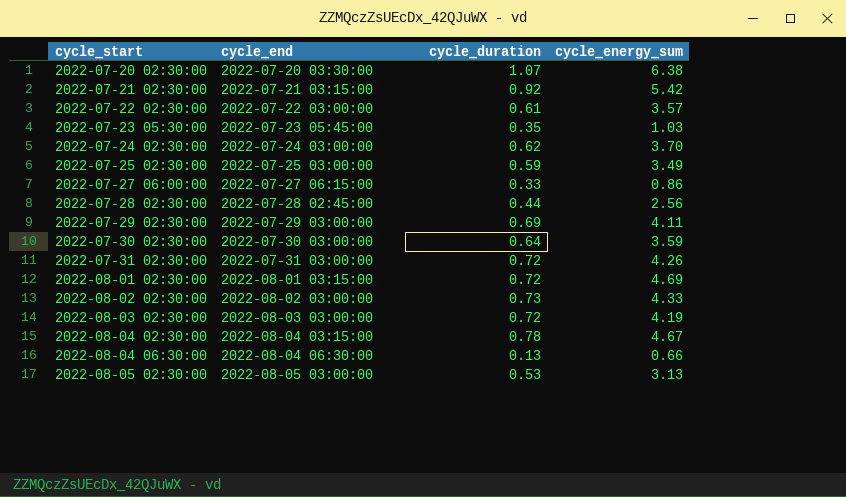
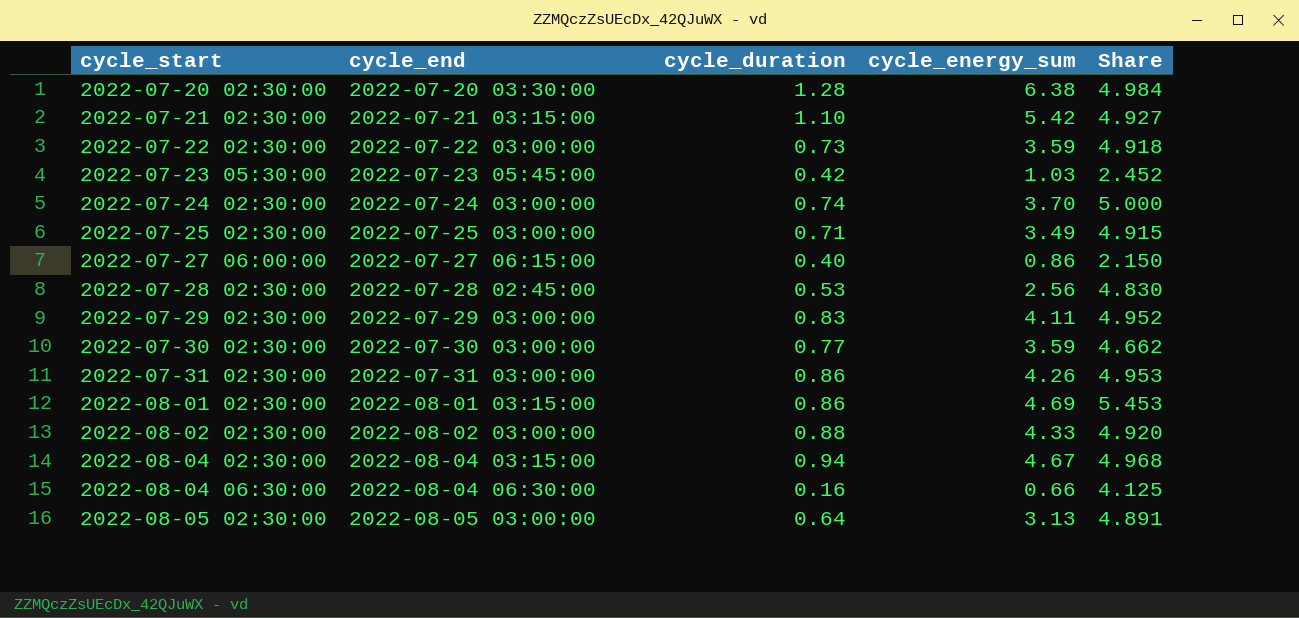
column Share | formula: none -> [cycle_energy_sum] / [cycle_duration]
row 2022-08-03 02:30:00: 2022-08-03 03:00:00 | 0.72 | 4.19 -> none
2022-07-20 02:30:00 | cycle_duration: 1.07 -> 1.28
2022-07-21 02:30:00 | cycle_duration: 0.92 -> 1.10
2022-07-22 02:30:00 | cycle_duration: 0.61 -> 0.73
2022-07-22 02:30:00 | cycle_energy_sum: 3.57 -> 3.59
2022-07-23 05:30:00 | cycle_duration: 0.35 -> 0.42
2022-07-24 02:30:00 | cycle_duration: 0.62 -> 0.74
2022-07-25 02:30:00 | cycle_duration: 0.59 -> 0.71
2022-07-27 06:00:00 | cycle_duration: 0.33 -> 0.40
2022-07-28 02:30:00 | cycle_duration: 0.44 -> 0.53
2022-07-29 02:30:00 | cycle_duration: 0.69 -> 0.83
2022-07-30 02:30:00 | cycle_duration: 0.64 -> 0.77
2022-07-31 02:30:00 | cycle_duration: 0.72 -> 0.86
2022-08-01 02:30:00 | cycle_duration: 0.72 -> 0.86
2022-08-02 02:30:00 | cycle_duration: 0.73 -> 0.88
2022-08-04 02:30:00 | cycle_duration: 0.78 -> 0.94
2022-08-04 06:30:00 | cycle_duration: 0.13 -> 0.16
2022-08-05 02:30:00 | cycle_duration: 0.53 -> 0.64

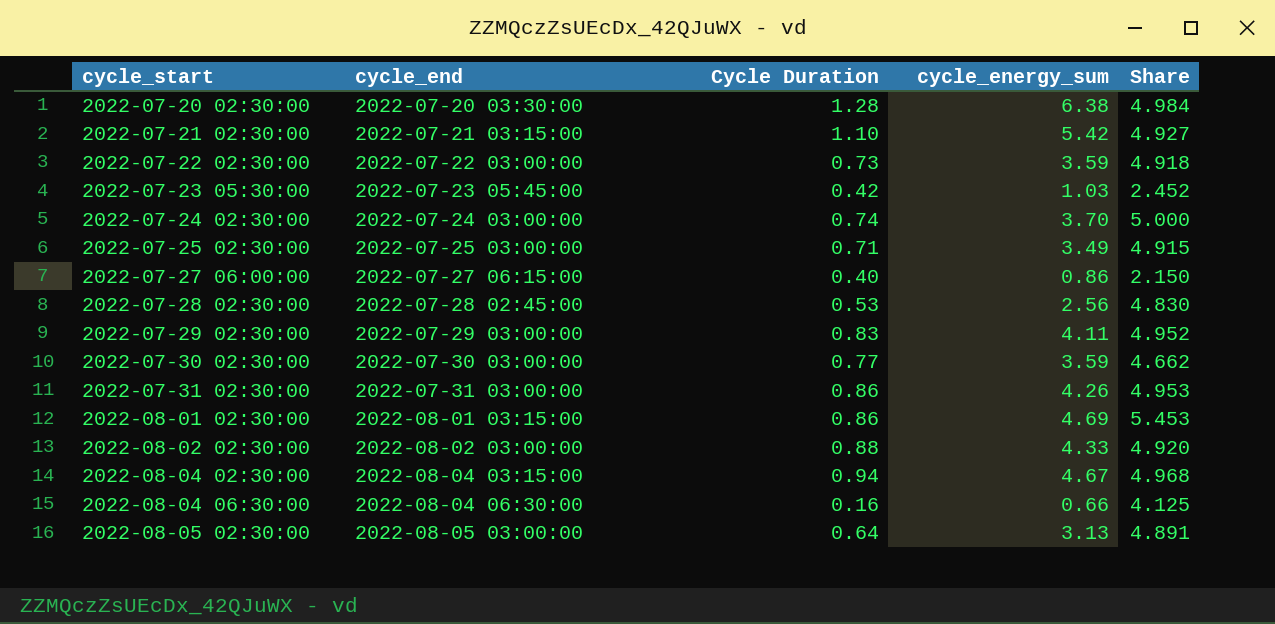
column name: cycle_duration -> Cycle Duration

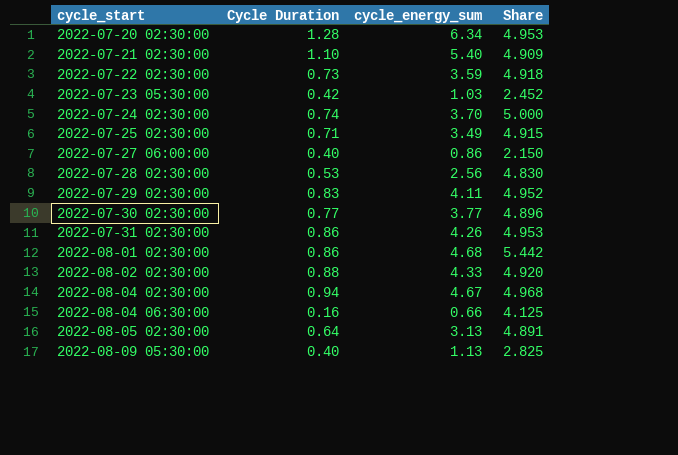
column cycle_end | position: 2 -> none
2022-07-20 02:30:00 | cycle_energy_sum: 6.38 -> 6.34
2022-07-20 02:30:00 | Share: 4.984 -> 4.953
2022-07-21 02:30:00 | cycle_energy_sum: 5.42 -> 5.40
2022-07-21 02:30:00 | Share: 4.927 -> 4.909
2022-07-30 02:30:00 | cycle_energy_sum: 3.59 -> 3.77
2022-07-30 02:30:00 | Share: 4.662 -> 4.896
2022-08-01 02:30:00 | cycle_energy_sum: 4.69 -> 4.68
2022-08-01 02:30:00 | Share: 5.453 -> 5.442
row 2022-08-09 05:30:00: none -> 0.40 | 1.13 | 2.825

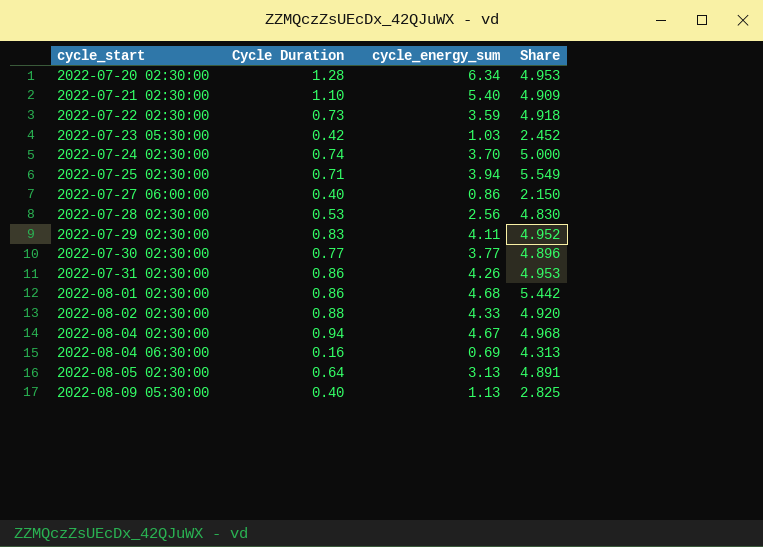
2022-07-25 02:30:00 | cycle_energy_sum: 3.49 -> 3.94
2022-07-25 02:30:00 | Share: 4.915 -> 5.549
2022-08-04 06:30:00 | cycle_energy_sum: 0.66 -> 0.69
2022-08-04 06:30:00 | Share: 4.125 -> 4.313

